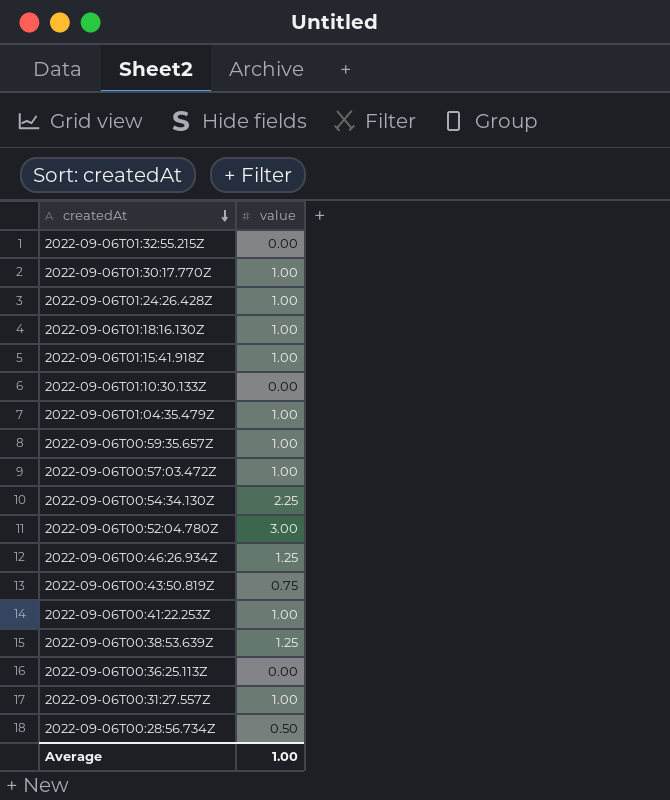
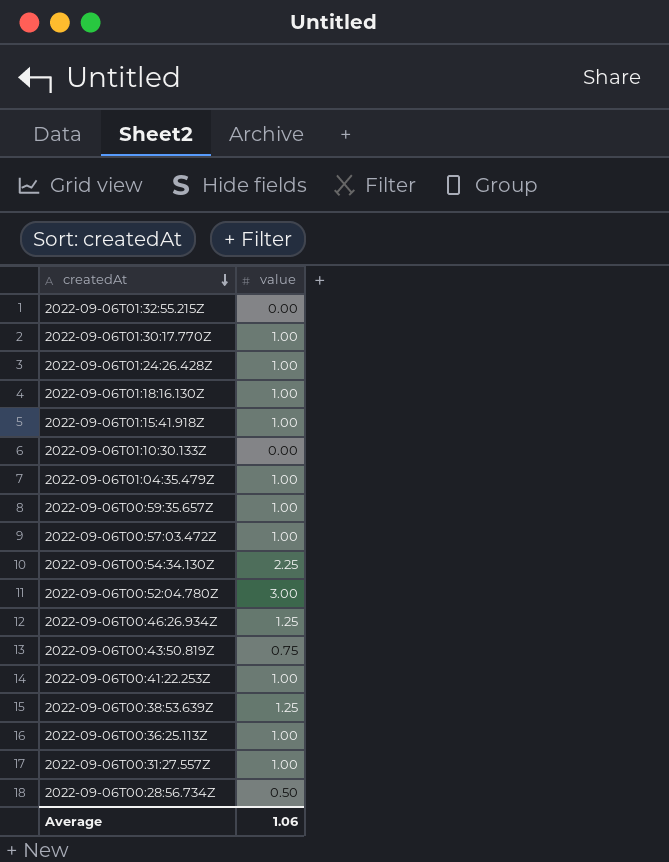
2022-09-06T00:36:25.113Z | value: 0.00 -> 1.00
Average | value: 1.00 -> 1.06

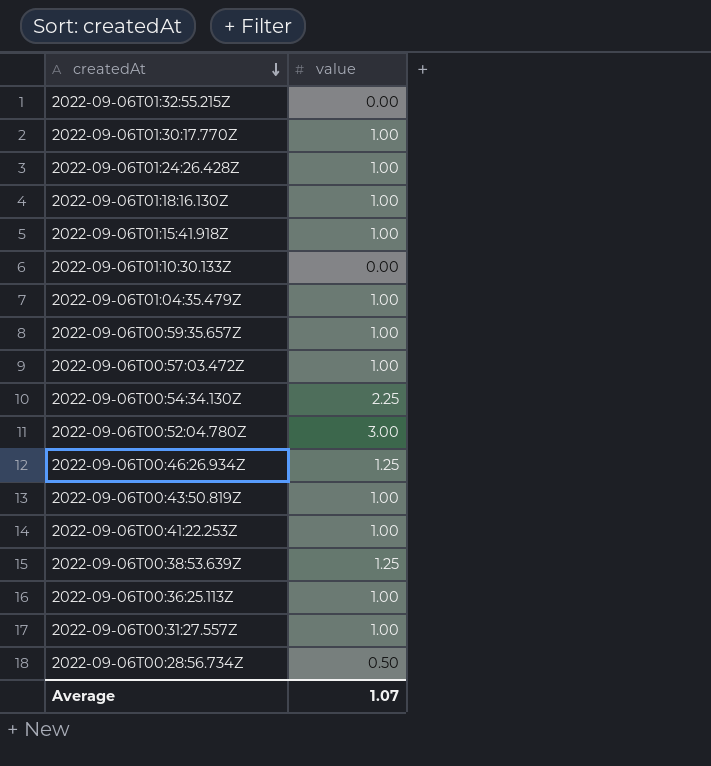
2022-09-06T00:43:50.819Z | value: 0.75 -> 1.00
Average | value: 1.06 -> 1.07

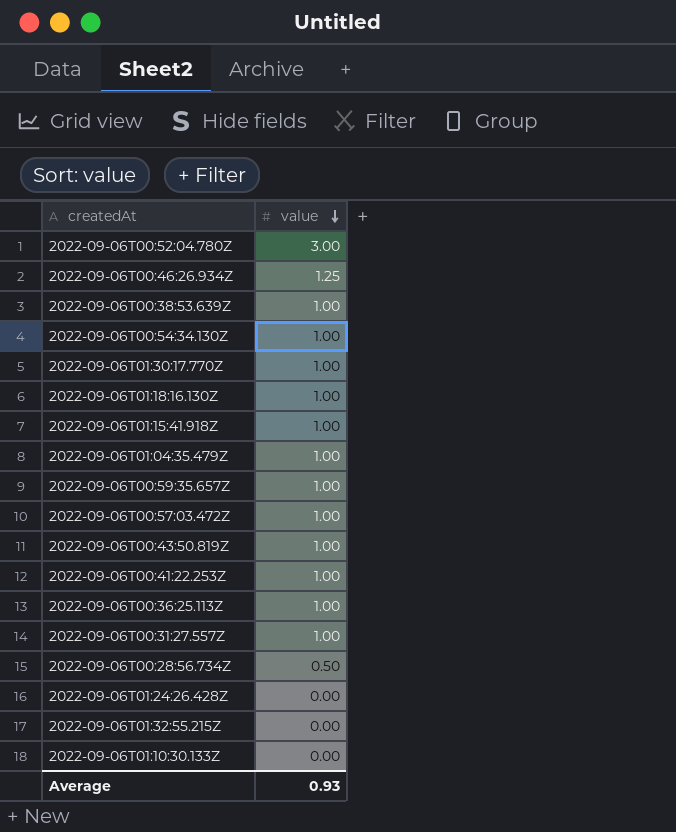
row order: createdAt descending -> value descending
2022-09-06T00:38:53.639Z | value: 1.25 -> 1.00
2022-09-06T00:54:34.130Z | value: 2.25 -> 1.00
2022-09-06T01:24:26.428Z | value: 1.00 -> 0.00
Average | value: 1.07 -> 0.93

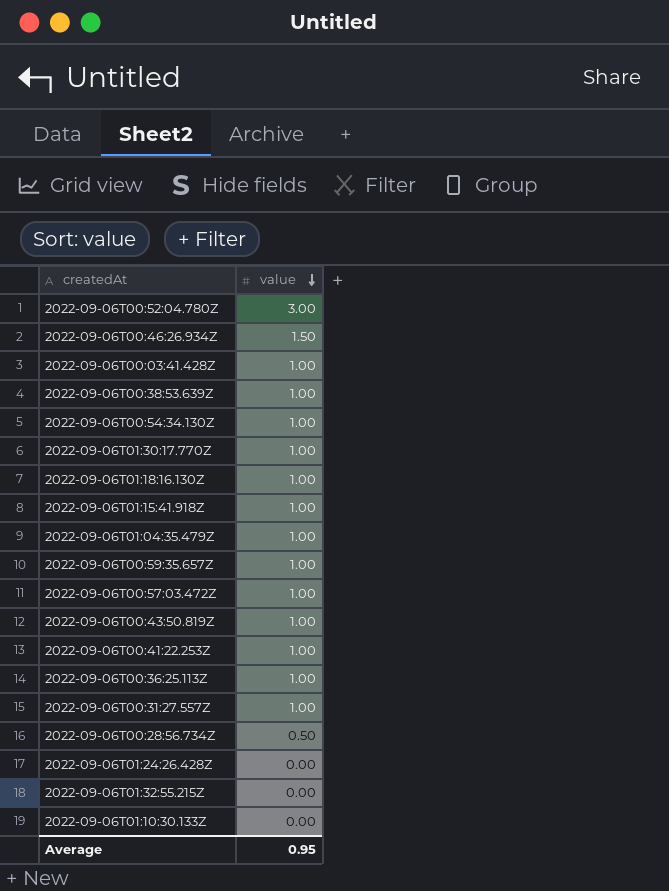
2022-09-06T00:46:26.934Z | value: 1.25 -> 1.50
row 2022-09-06T00:03:41.428Z: none -> 1.00
Average | value: 0.93 -> 0.95

